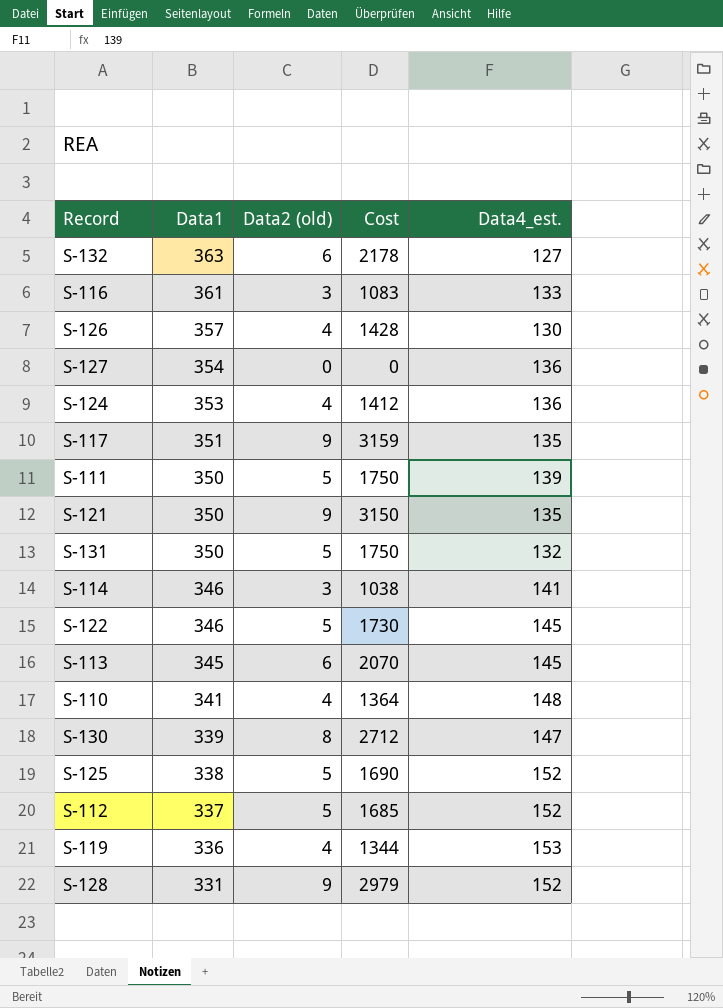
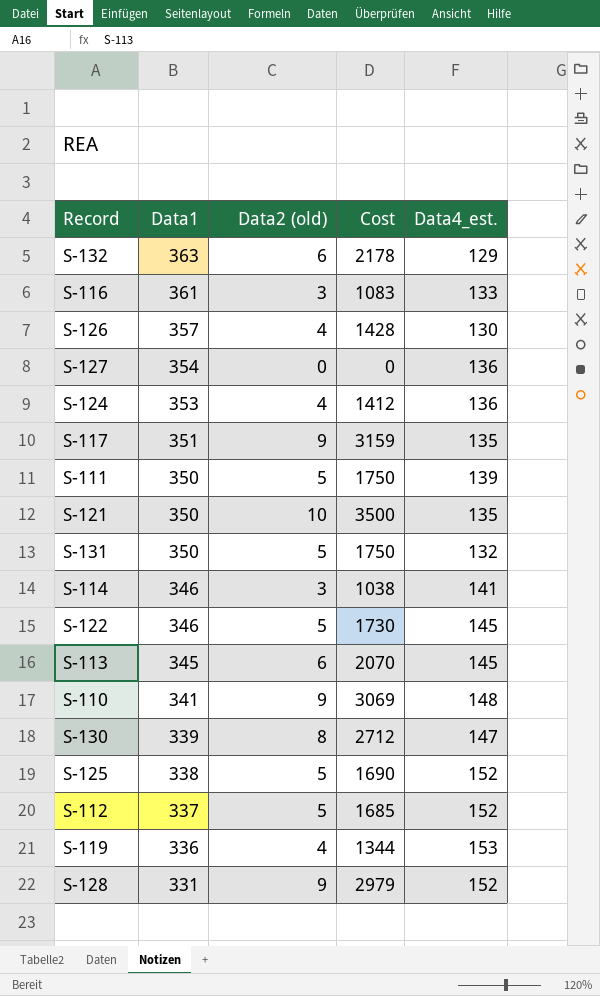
S-132 | Data4_est.: 127 -> 129
S-121 | Data2 (old): 9 -> 10
S-121 | Cost: 3150 -> 3500
S-110 | Data2 (old): 4 -> 9
S-110 | Cost: 1364 -> 3069

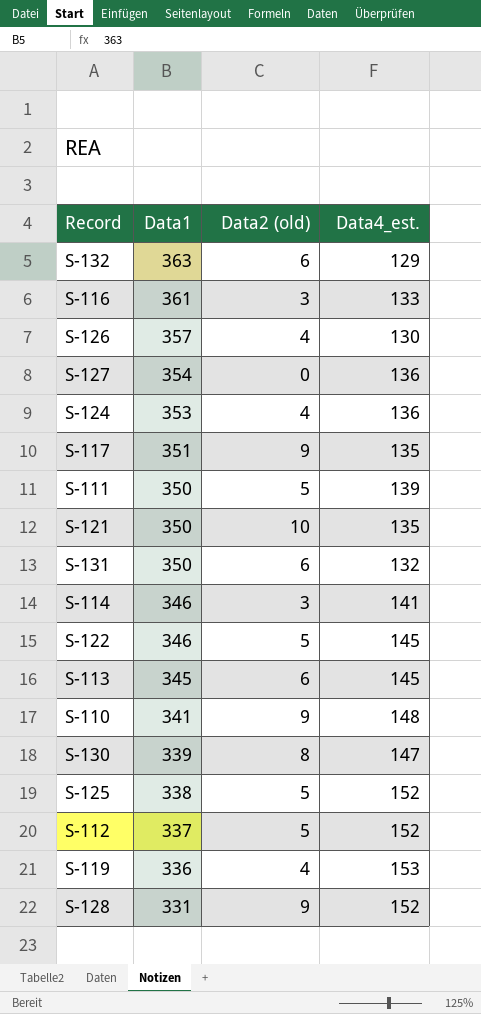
column Cost | formula: [Data1] * [Data2 (old)] -> none
S-131 | Data2 (old): 5 -> 6

